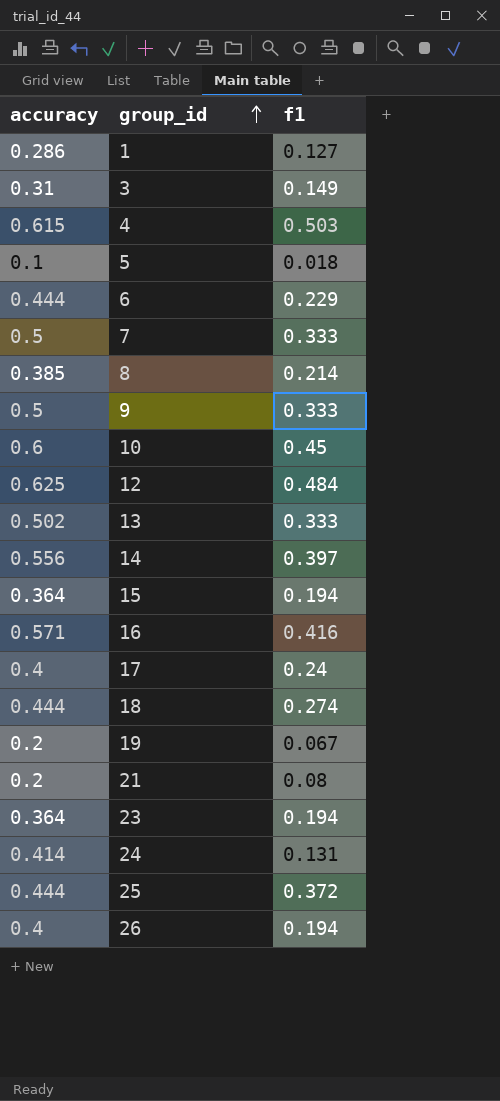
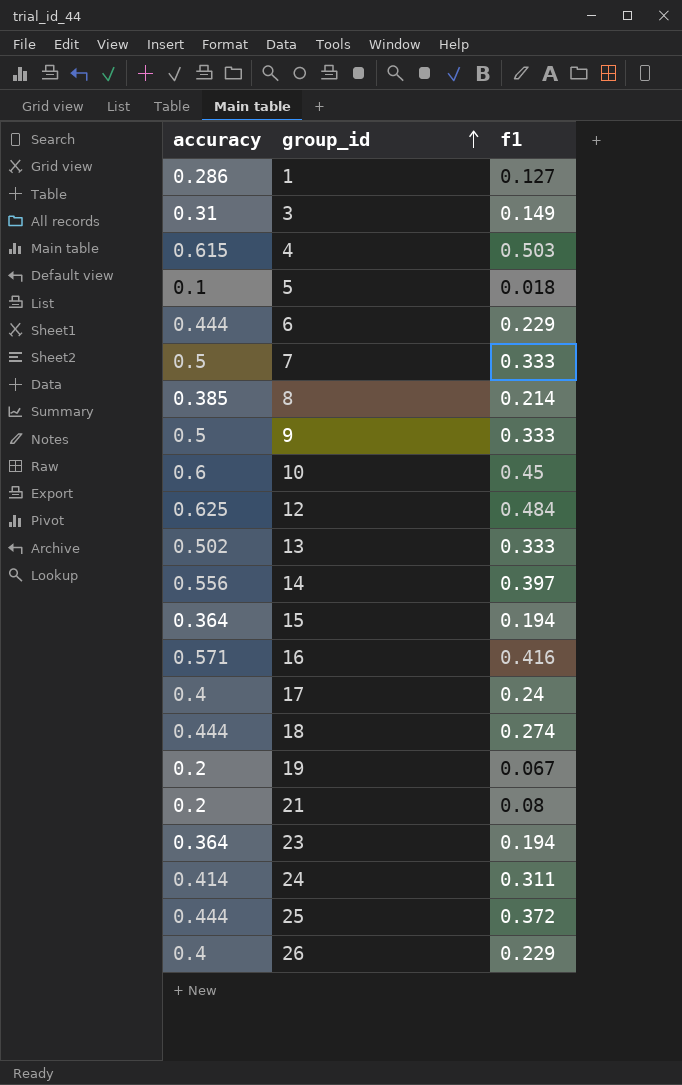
24 | f1: 0.131 -> 0.311
26 | f1: 0.194 -> 0.229

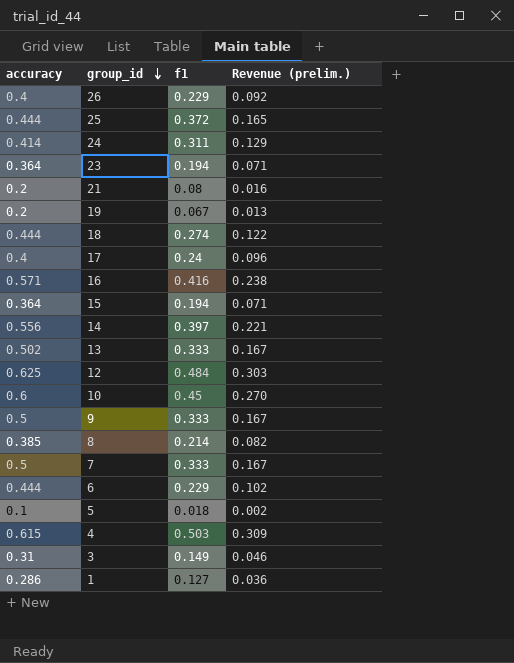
row order: group_id ascending -> group_id descending
column Revenue (prelim.) | formula: none -> [accuracy] * [f1]

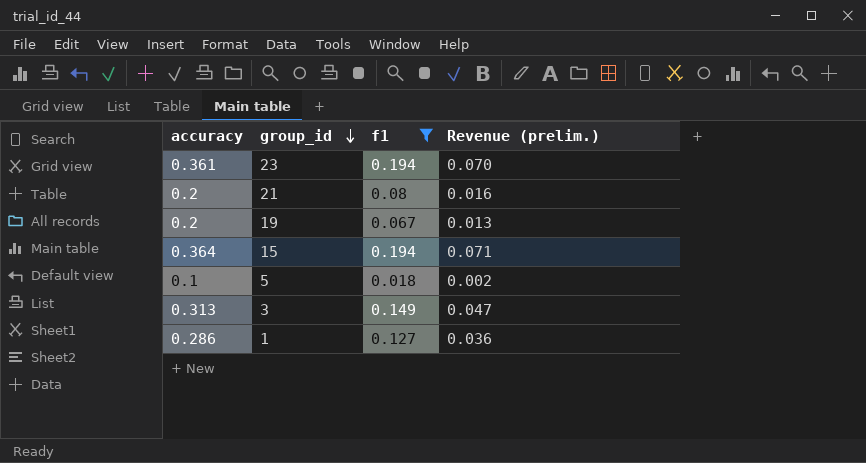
filter: none -> f1 <= 0.194
23 | accuracy: 0.364 -> 0.361
23 | Revenue (prelim.): 0.071 -> 0.070
3 | accuracy: 0.31 -> 0.313
3 | Revenue (prelim.): 0.046 -> 0.047

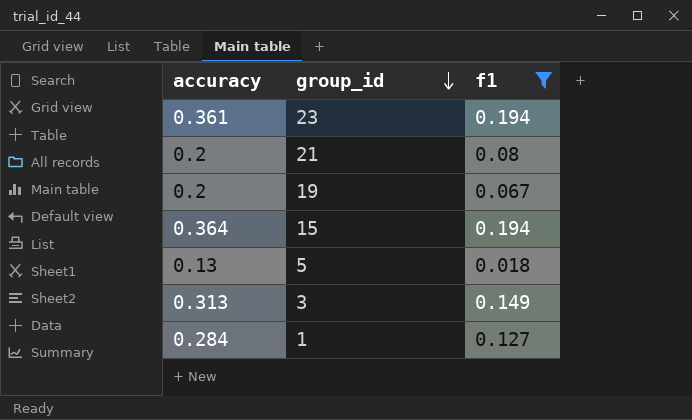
column Revenue (prelim.) | formula: [accuracy] * [f1] -> none
5 | accuracy: 0.1 -> 0.13
1 | accuracy: 0.286 -> 0.284

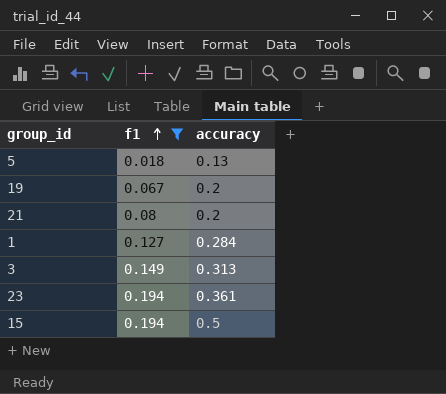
row order: group_id descending -> f1 ascending
column accuracy | position: 1 -> 3
15 | accuracy: 0.364 -> 0.5

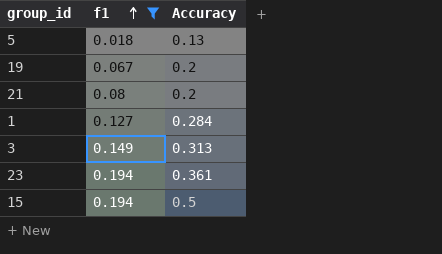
column name: accuracy -> Accuracy

